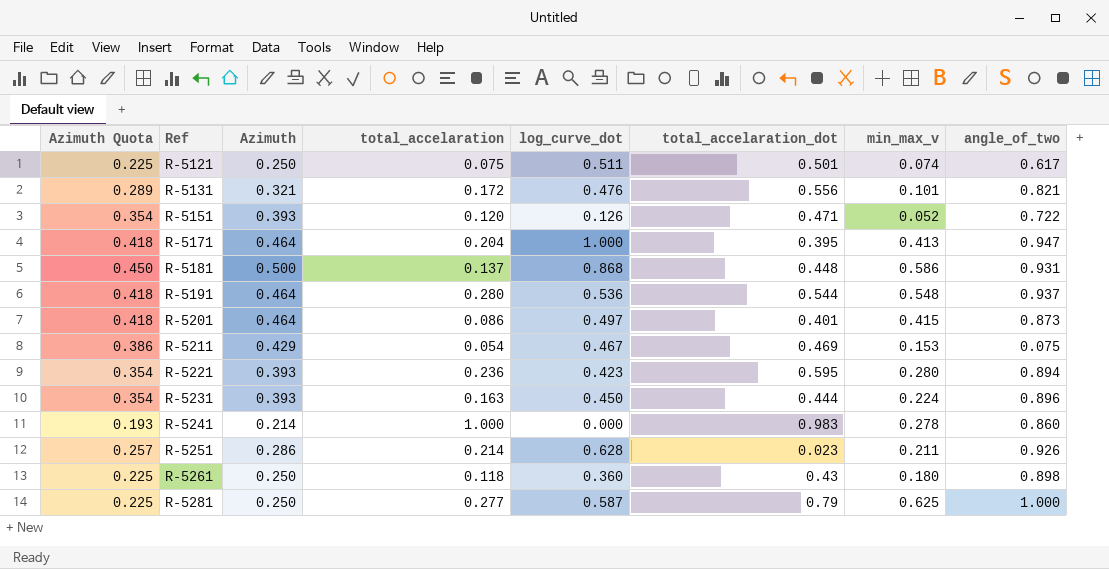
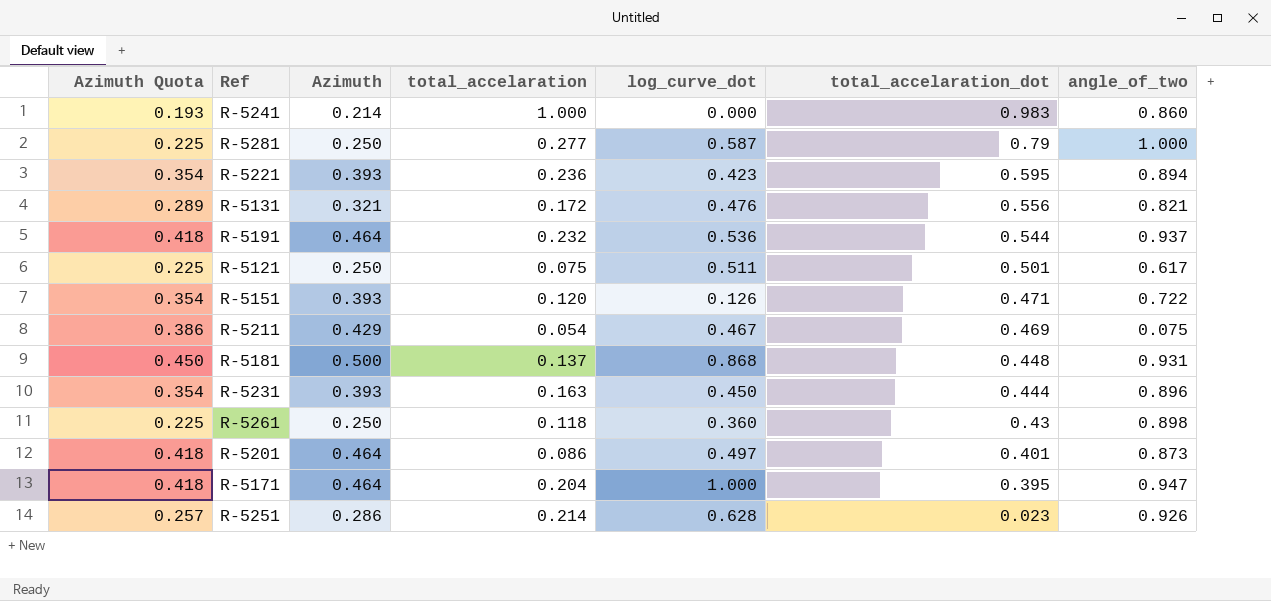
row order: Ref ascending -> total_accelaration_dot descending
column min_max_v | position: 7 -> none
R-5191 | total_accelaration: 0.280 -> 0.232

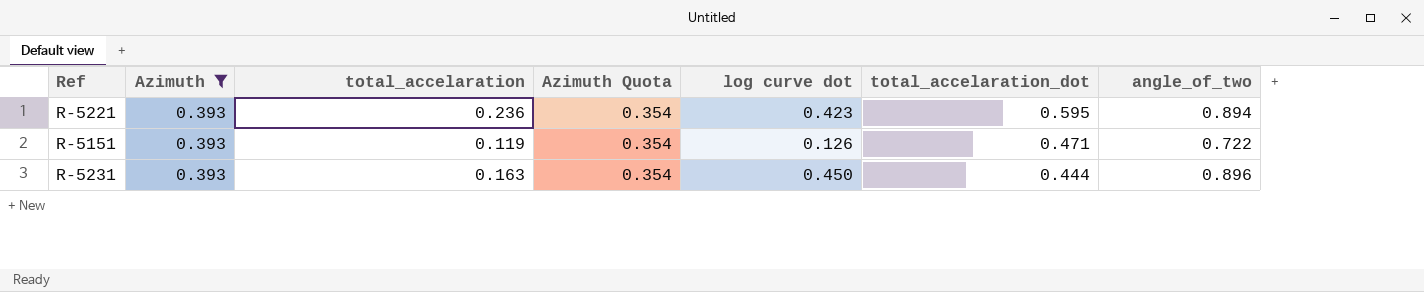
filter: none -> Azimuth = 0.393
column Azimuth Quota | position: 1 -> 4
column name: log_curve_dot -> log curve dot
R-5151 | total_accelaration: 0.120 -> 0.119

